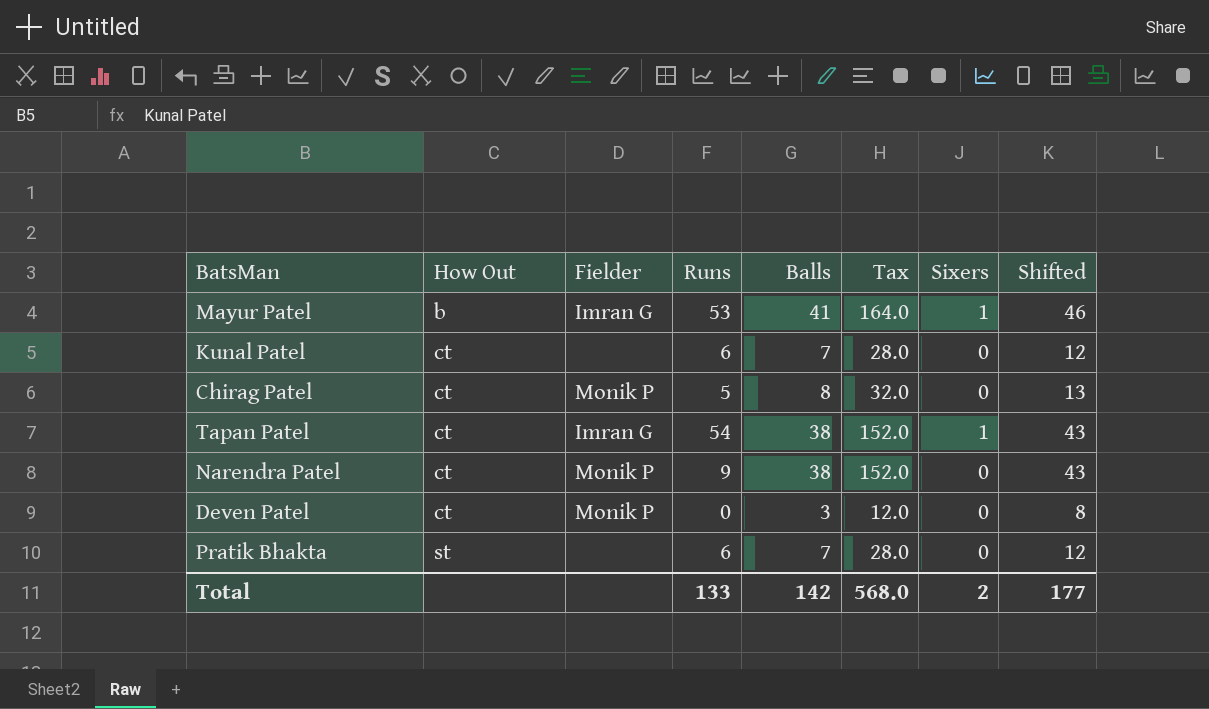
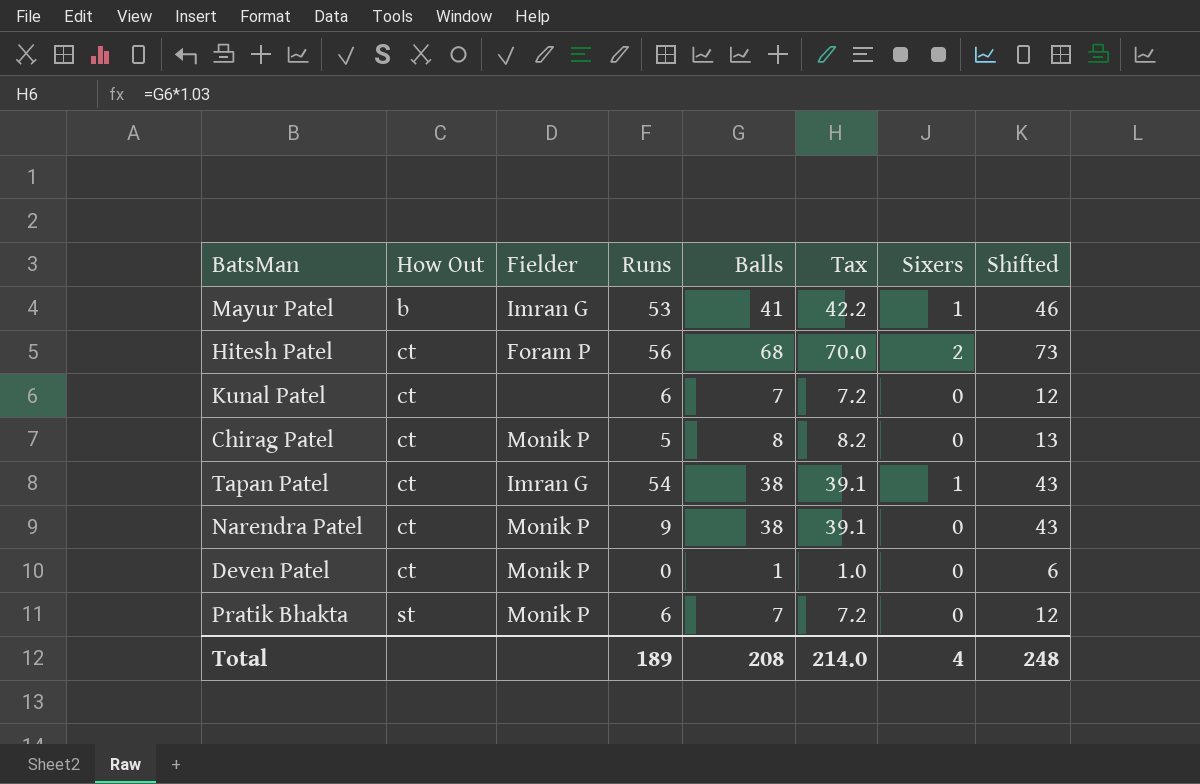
column Tax | formula: [Balls] * 4 -> [Balls] * 1.03
row Hitesh Patel: none -> ct | Foram P | 56 | 68 | 70.0 | 2 | 73
Deven Patel | Balls: 3 -> 1
Deven Patel | Shifted: 8 -> 6
Pratik Bhakta | Fielder: none -> Monik P
Total | Runs: 133 -> 189
Total | Balls: 142 -> 208
Total | Tax: 568.0 -> 214.0
Total | Sixers: 2 -> 4
Total | Shifted: 177 -> 248

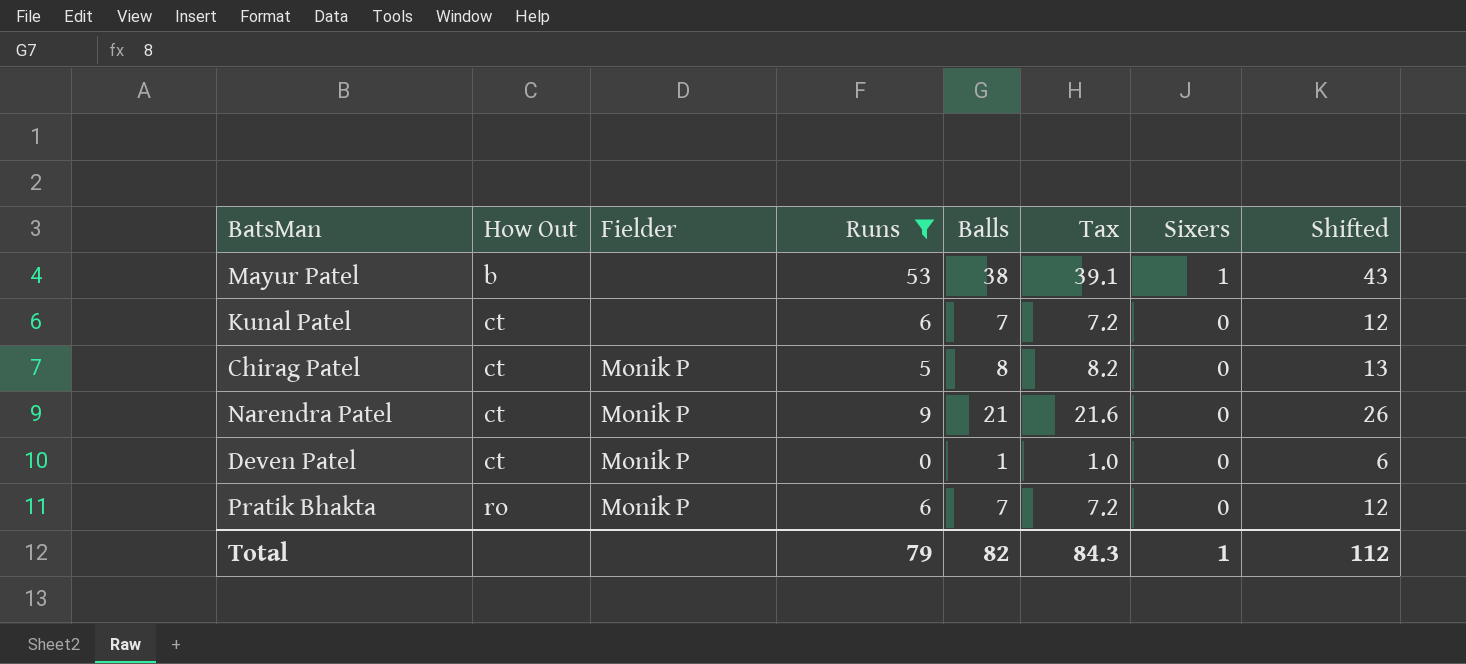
filter: none -> Runs <= 53
Mayur Patel | Fielder: Imran G -> none
Mayur Patel | Balls: 41 -> 38
Mayur Patel | Tax: 42.2 -> 39.1
Mayur Patel | Shifted: 46 -> 43
Narendra Patel | Balls: 38 -> 21
Narendra Patel | Tax: 39.1 -> 21.6
Narendra Patel | Shifted: 43 -> 26
Pratik Bhakta | How Out: st -> ro
Total | Runs: 189 -> 79
Total | Balls: 208 -> 82
Total | Tax: 214.0 -> 84.3
Total | Sixers: 4 -> 1
Total | Shifted: 248 -> 112

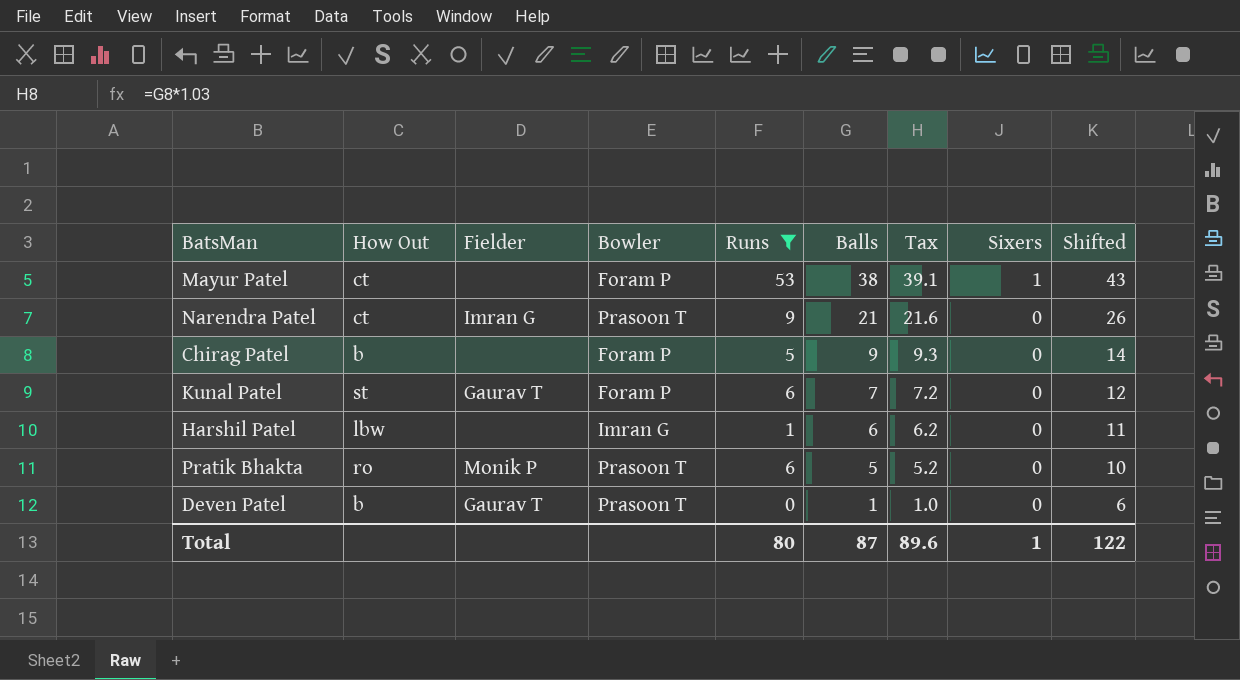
row order: How Out ascending -> Balls descending
column Bowler | position: none -> 4
Mayur Patel | How Out: b -> ct
Narendra Patel | Fielder: Monik P -> Imran G
Chirag Patel | How Out: ct -> b
Chirag Patel | Fielder: Monik P -> none
Chirag Patel | Balls: 8 -> 9
Chirag Patel | Tax: 8.2 -> 9.3
Chirag Patel | Shifted: 13 -> 14
Kunal Patel | How Out: ct -> st
Kunal Patel | Fielder: none -> Gaurav T
row Harshil Patel: none -> lbw | none | Imran G | 1 | 6 | 6.2 | 0 | 11
Pratik Bhakta | Balls: 7 -> 5
Pratik Bhakta | Tax: 7.2 -> 5.2
Pratik Bhakta | Shifted: 12 -> 10
Deven Patel | How Out: ct -> b
Deven Patel | Fielder: Monik P -> Gaurav T
Total | Runs: 79 -> 80
Total | Balls: 82 -> 87
Total | Tax: 84.3 -> 89.6
Total | Shifted: 112 -> 122

